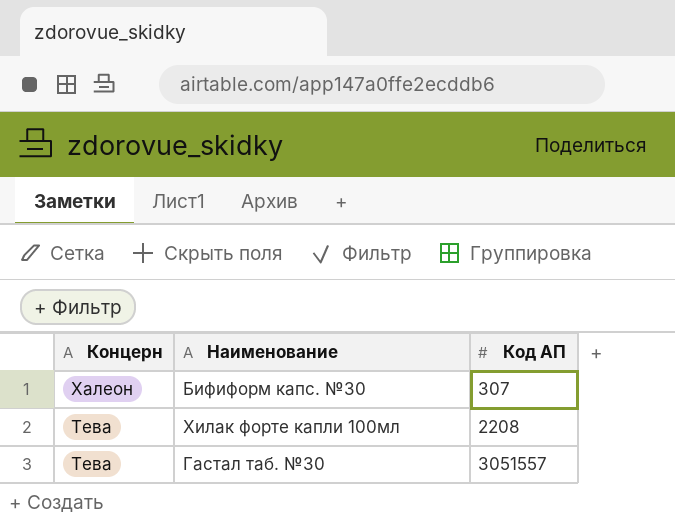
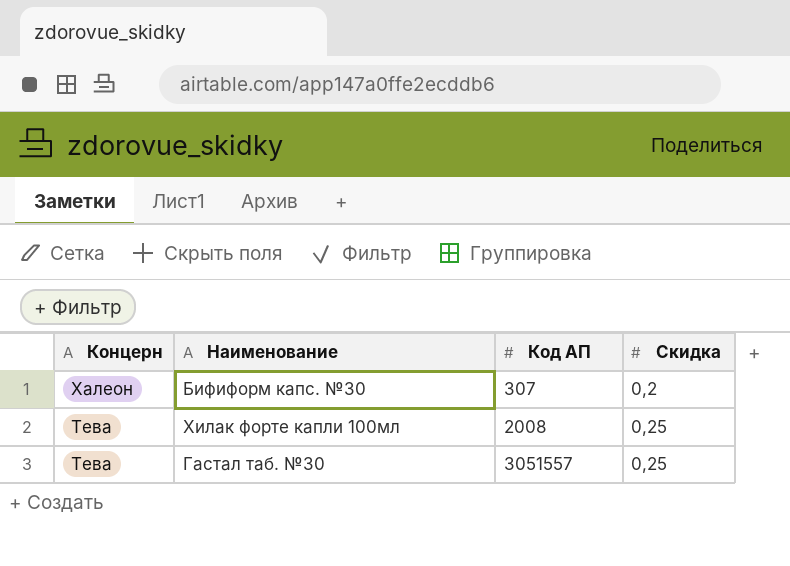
column Скидка | position: none -> 4
Хилак форте капли 100мл | Код АП: 2208 -> 2008

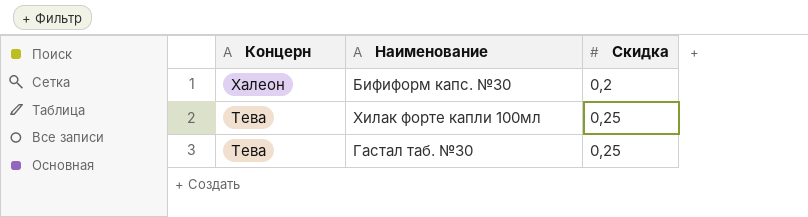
column Код АП | position: 3 -> none

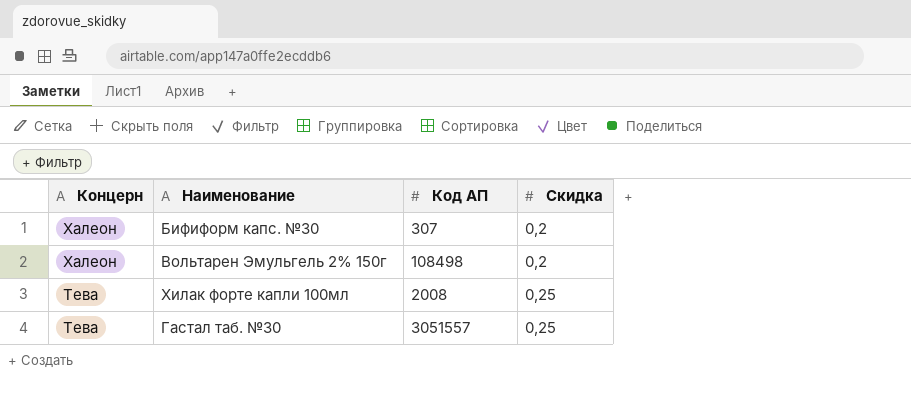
column Код АП | position: none -> 3
row Вольтарен Эмульгель 2% 150г: none -> Халеон | 108498 | 0,2

